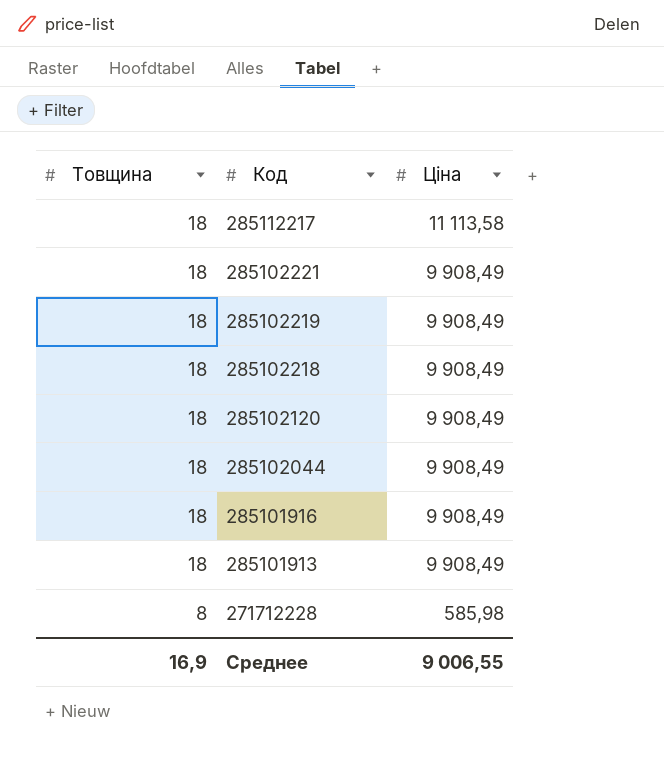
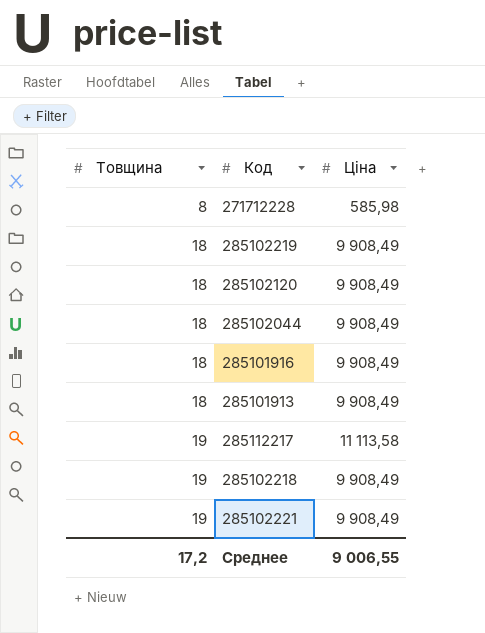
row order: Товщина descending -> Товщина ascending
285112217 | Товщина: 18 -> 19
285102218 | Товщина: 18 -> 19
285102221 | Товщина: 18 -> 19
Среднее | Товщина: 16,9 -> 17,2

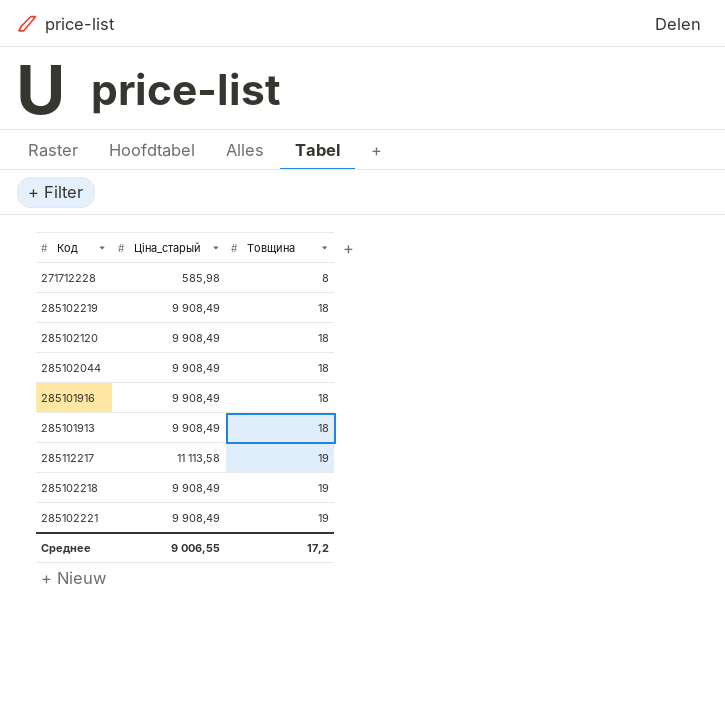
column name: Ціна -> Ціна_старый
column Товщина | position: 1 -> 3

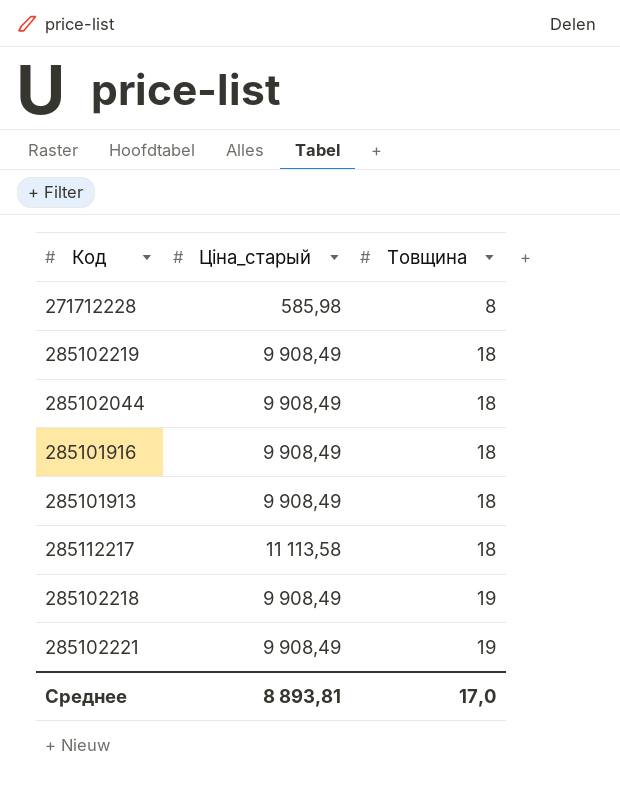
row 285102120: 9 908,49 | 18 -> none
285112217 | Товщина: 19 -> 18
Среднее | Ціна_старый: 9 006,55 -> 8 893,81
Среднее | Товщина: 17,2 -> 17,0

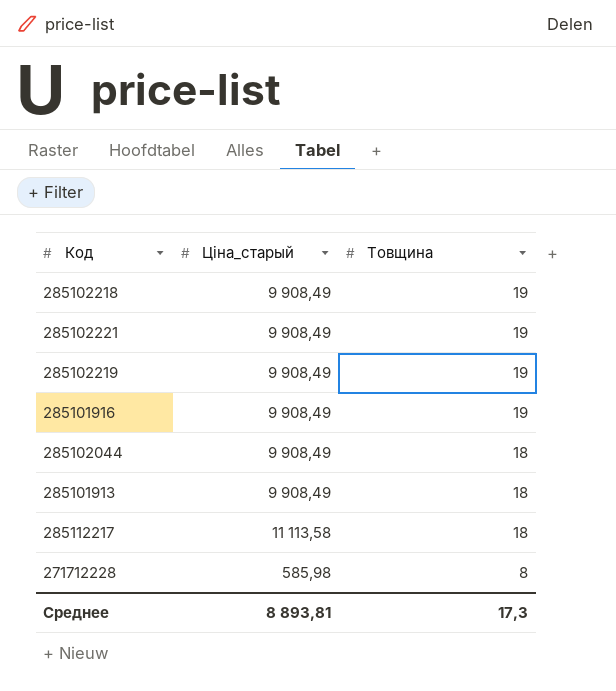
row order: Товщина ascending -> Товщина descending
285102219 | Товщина: 18 -> 19
285101916 | Товщина: 18 -> 19
Среднее | Товщина: 17,0 -> 17,3

